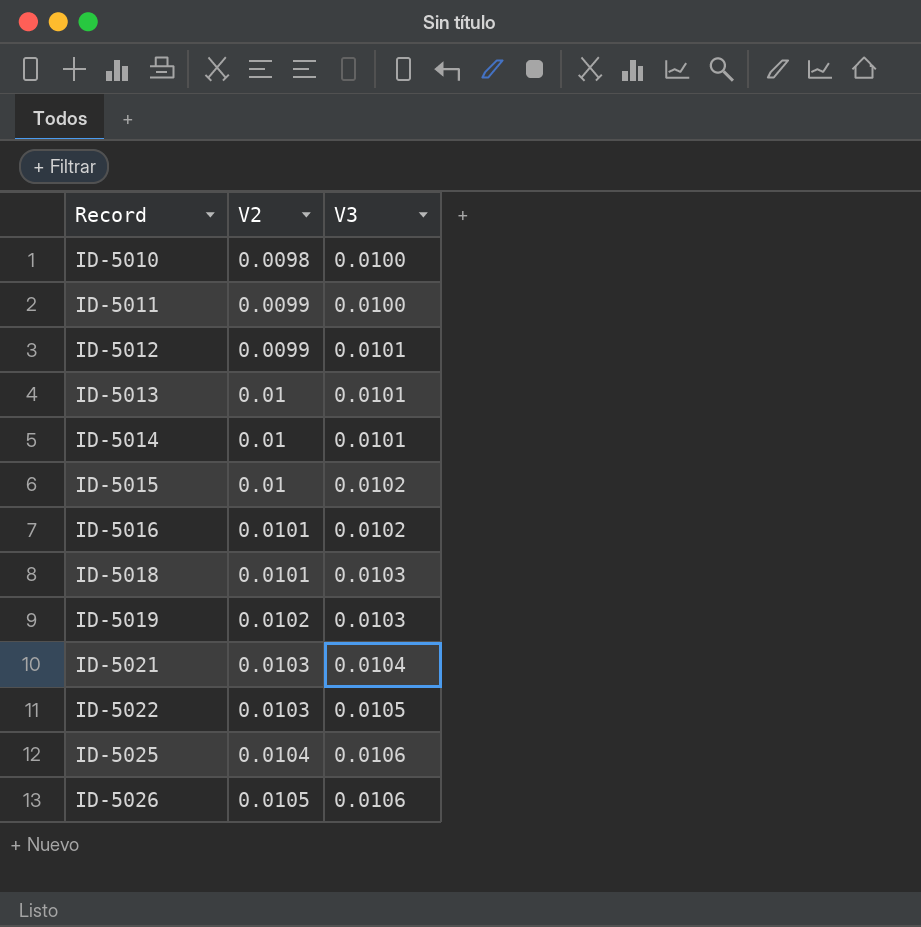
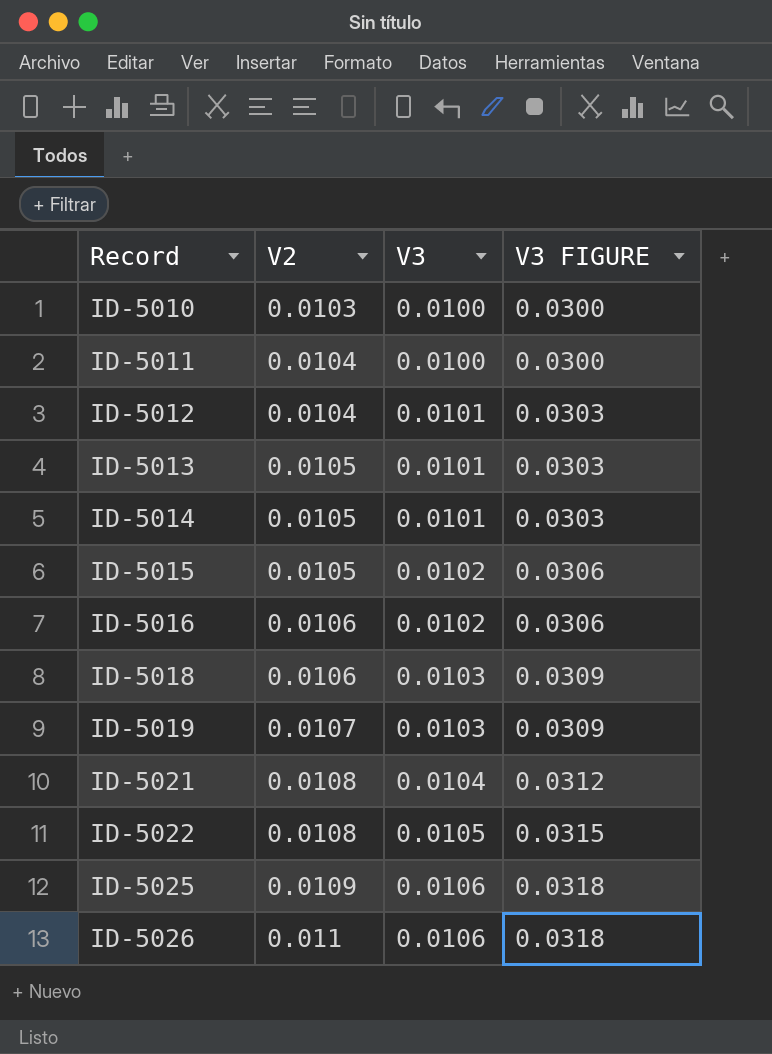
column V3 FIGURE | formula: none -> [V3] * 3
ID-5010 | V2: 0.0098 -> 0.0103
ID-5011 | V2: 0.0099 -> 0.0104
ID-5012 | V2: 0.0099 -> 0.0104
ID-5013 | V2: 0.01 -> 0.0105
ID-5014 | V2: 0.01 -> 0.0105
ID-5015 | V2: 0.01 -> 0.0105
ID-5016 | V2: 0.0101 -> 0.0106
ID-5018 | V2: 0.0101 -> 0.0106
ID-5019 | V2: 0.0102 -> 0.0107
ID-5021 | V2: 0.0103 -> 0.0108
ID-5022 | V2: 0.0103 -> 0.0108
ID-5025 | V2: 0.0104 -> 0.0109
ID-5026 | V2: 0.0105 -> 0.011

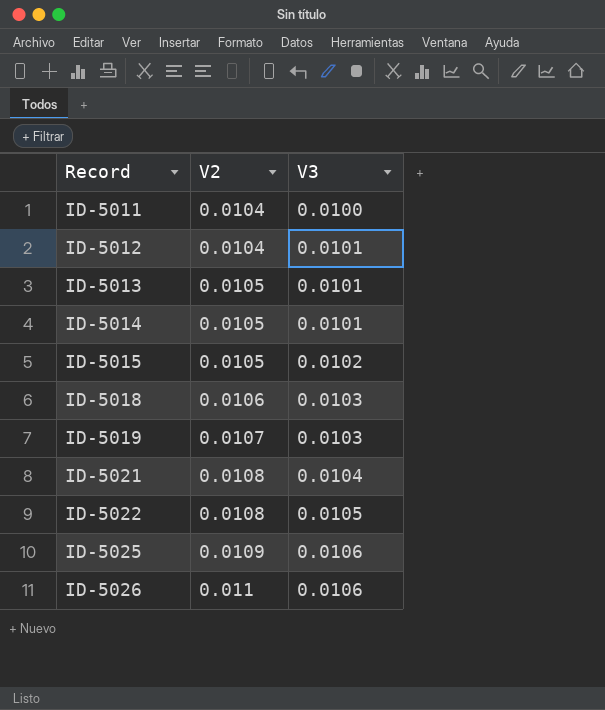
column V3 FIGURE | formula: [V3] * 3 -> none
row ID-5010: 0.0103 | 0.0100 | 0.0300 -> none
row ID-5016: 0.0106 | 0.0102 | 0.0306 -> none

